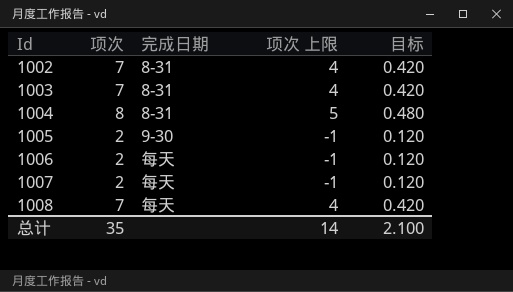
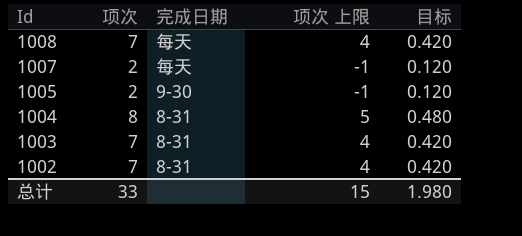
row order: Id ascending -> Id descending
row 1006: 2 | 每天 | -1 | 0.120 -> none
总计 | 项次: 35 -> 33
总计 | 项次 上限: 14 -> 15
总计 | 目标: 2.100 -> 1.980

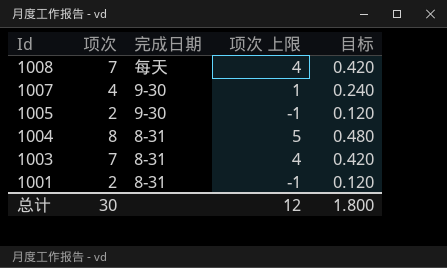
row 1002: 7 | 8-31 | 4 | 0.420 -> none
1007 | 项次: 2 -> 4
1007 | 完成日期: 每天 -> 9-30
1007 | 项次 上限: -1 -> 1
1007 | 目标: 0.120 -> 0.240
row 1001: none -> 2 | 8-31 | -1 | 0.120
总计 | 项次: 33 -> 30
总计 | 项次 上限: 15 -> 12
总计 | 目标: 1.980 -> 1.800

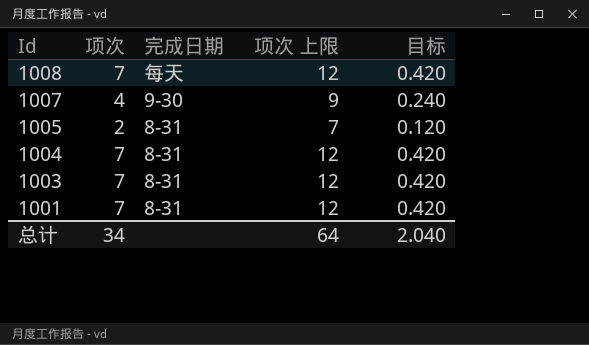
column 项次 上限 | formula: [项次] - 3 -> [项次] + 5
1005 | 完成日期: 9-30 -> 8-31
1004 | 项次: 8 -> 7
1004 | 目标: 0.480 -> 0.420
1001 | 项次: 2 -> 7
1001 | 目标: 0.120 -> 0.420
总计 | 项次: 30 -> 34
总计 | 项次 上限: 12 -> 64
总计 | 目标: 1.800 -> 2.040

